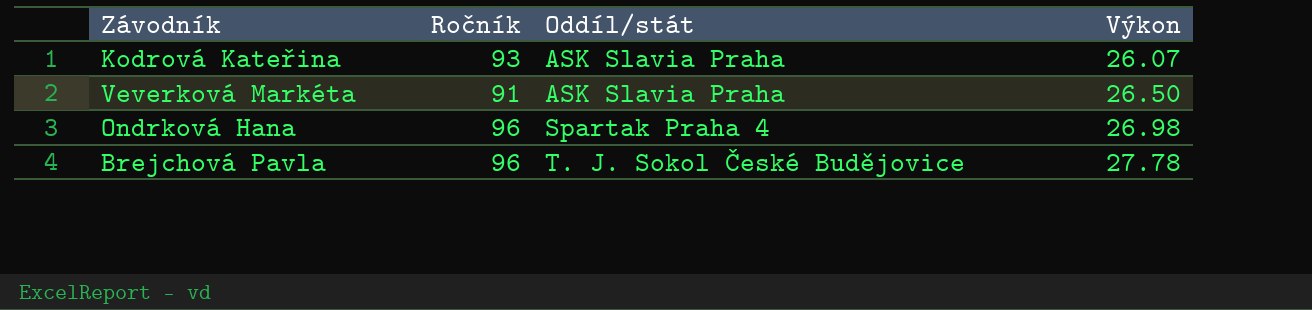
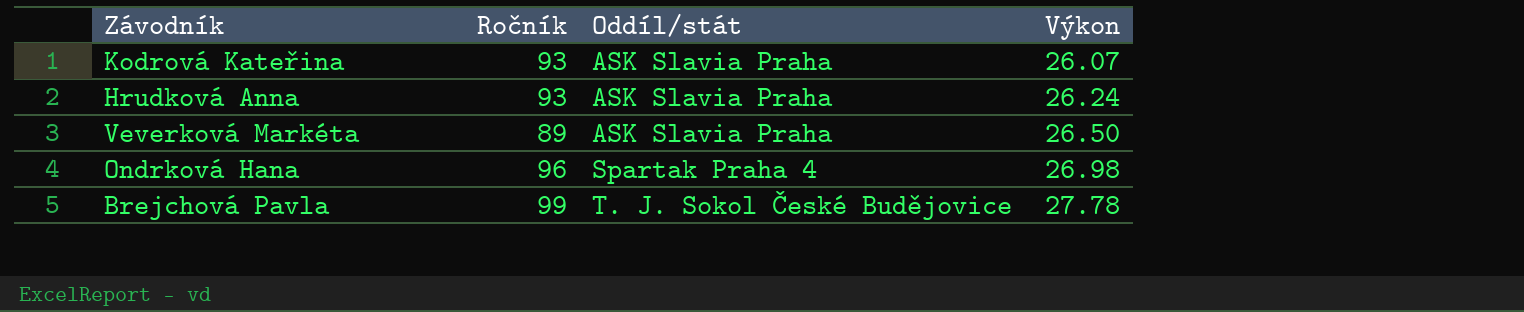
row Hrudková Anna: none -> 93 | ASK Slavia Praha | 26.24
Veverková Markéta | Ročník: 91 -> 89
Brejchová Pavla | Ročník: 96 -> 99

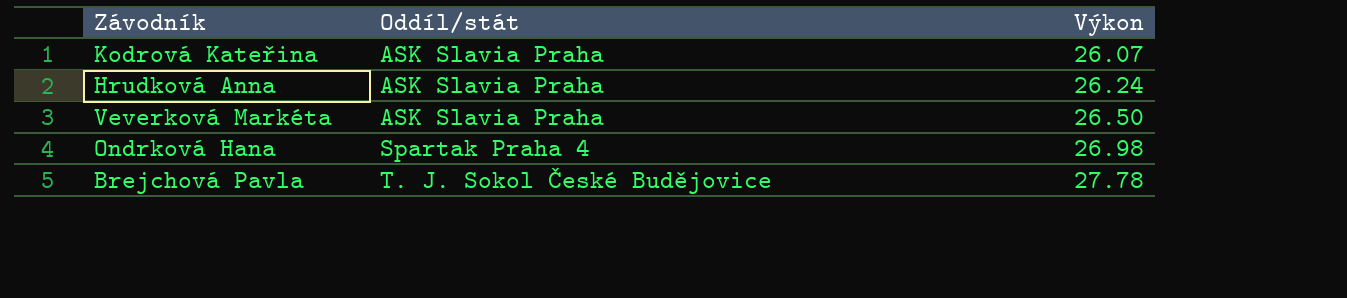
column Ročník | position: 2 -> none

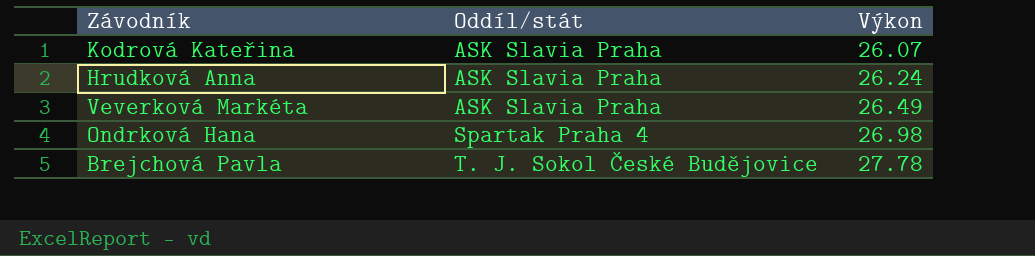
Veverková Markéta | Výkon: 26.50 -> 26.49

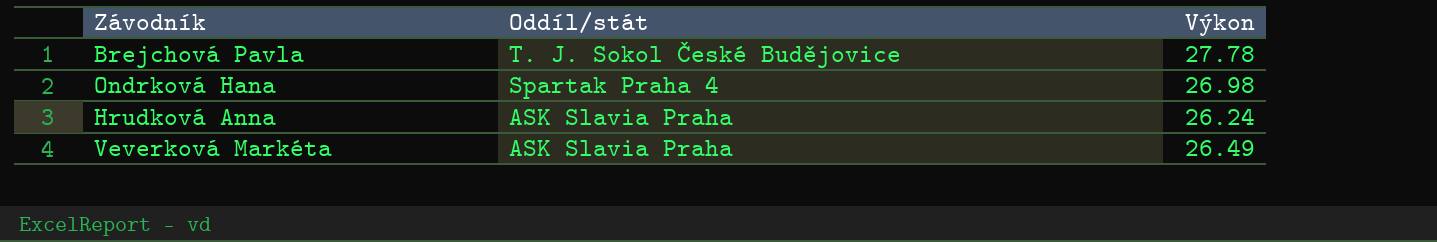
row order: Oddíl/stát ascending -> Oddíl/stát descending
row Kodrová Kateřina: ASK Slavia Praha | 26.07 -> none

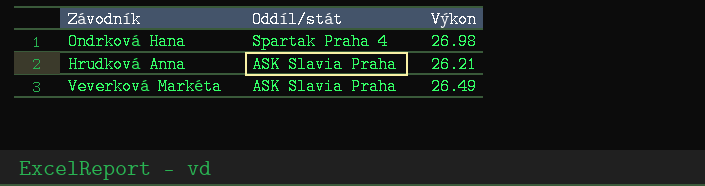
row Brejchová Pavla: T. J. Sokol České Budějovice | 27.78 -> none
Hrudková Anna | Výkon: 26.24 -> 26.21

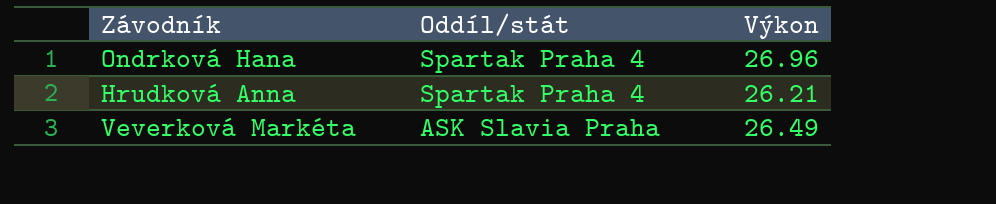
Ondrková Hana | Výkon: 26.98 -> 26.96
Hrudková Anna | Oddíl/stát: ASK Slavia Praha -> Spartak Praha 4

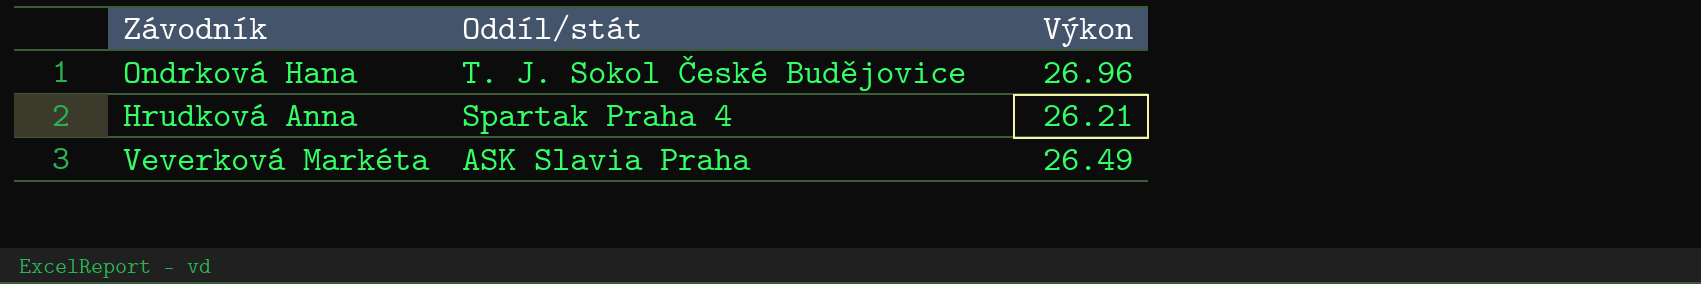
Ondrková Hana | Oddíl/stát: Spartak Praha 4 -> T. J. Sokol České Budějovice

